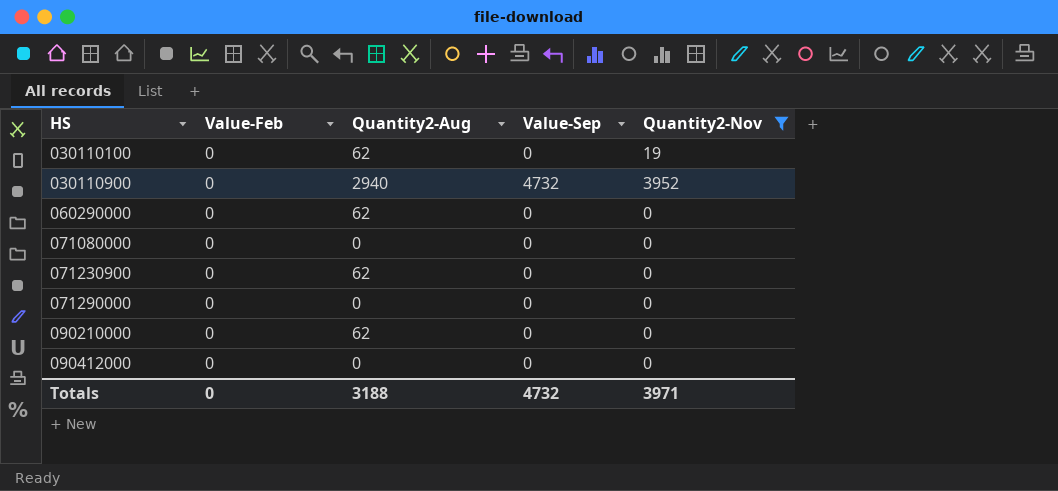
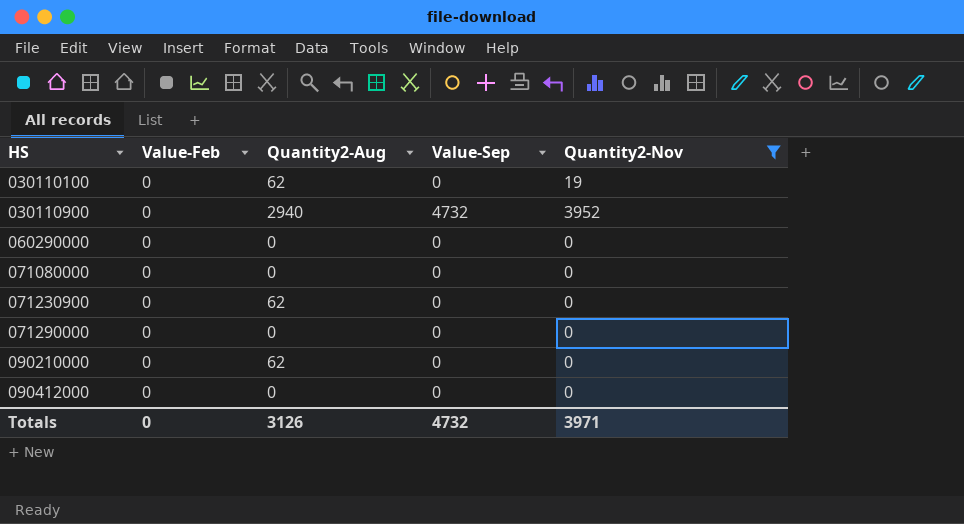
060290000 | Quantity2-Aug: 62 -> 0
Totals | Quantity2-Aug: 3188 -> 3126

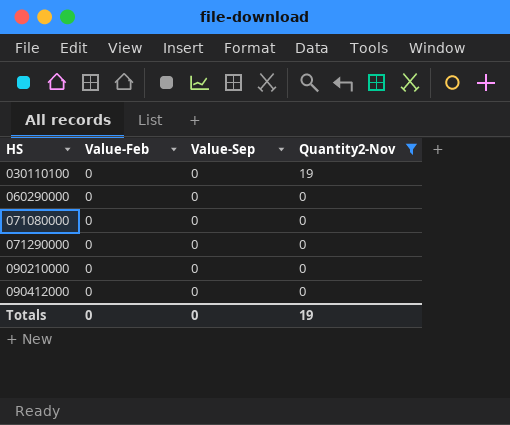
column Quantity2-Aug | position: 3 -> none
row 030110900: 0 | 2940 | 4732 | 3952 -> none
row 071230900: 0 | 62 | 0 | 0 -> none
Totals | Value-Sep: 4732 -> 0
Totals | Quantity2-Nov: 3971 -> 19

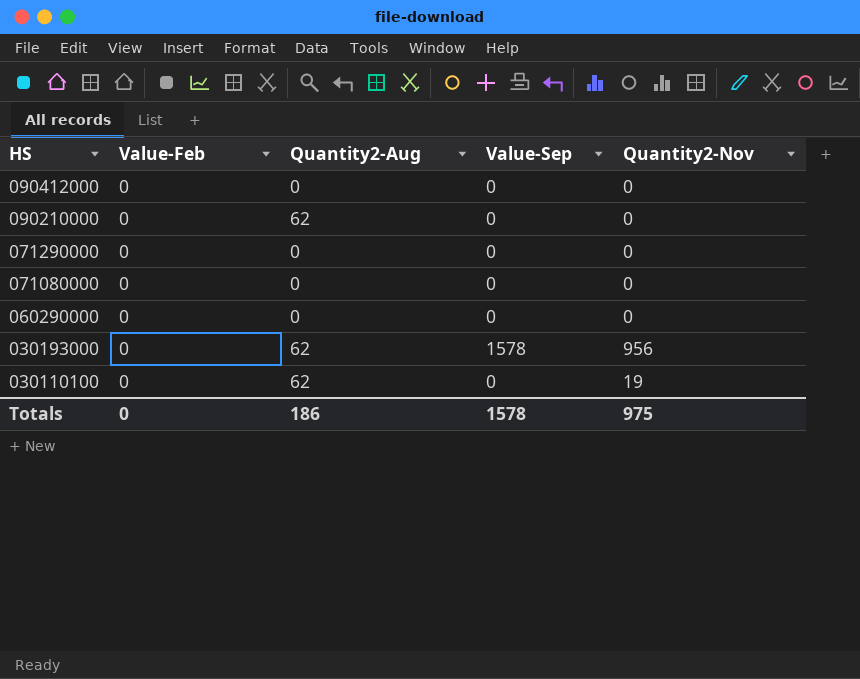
filter: Quantity2-Nov != 956 -> none
row order: HS ascending -> HS descending
column Quantity2-Aug | position: none -> 3
Totals | Value-Sep: 0 -> 1578
Totals | Quantity2-Nov: 19 -> 975

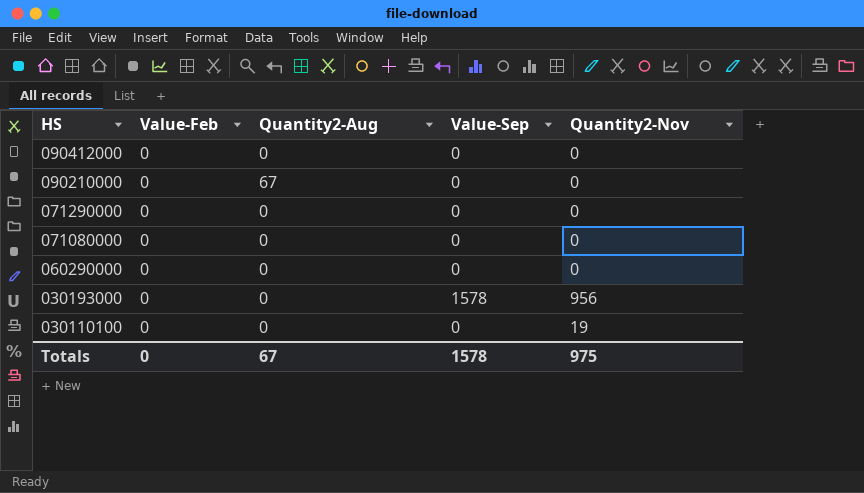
090210000 | Quantity2-Aug: 62 -> 67
030193000 | Quantity2-Aug: 62 -> 0
030110100 | Quantity2-Aug: 62 -> 0
Totals | Quantity2-Aug: 186 -> 67

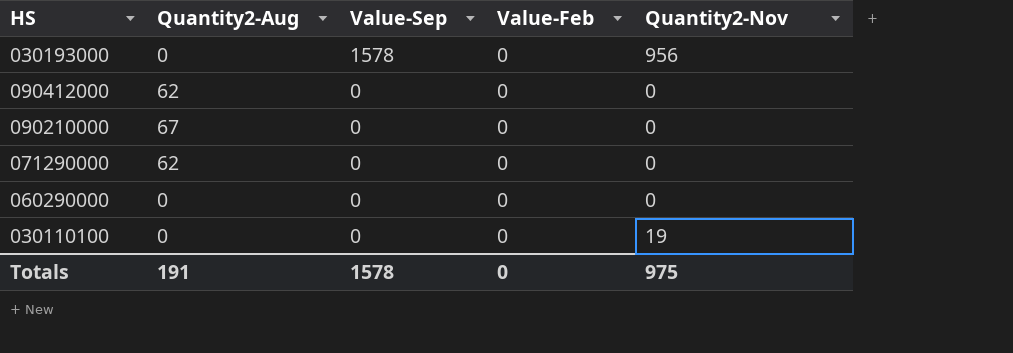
row order: HS descending -> Value-Sep descending
column Value-Feb | position: 2 -> 4
row 071080000: 0 | 0 | 0 | 0 -> none
090412000 | Quantity2-Aug: 0 -> 62
071290000 | Quantity2-Aug: 0 -> 62
Totals | Quantity2-Aug: 67 -> 191

